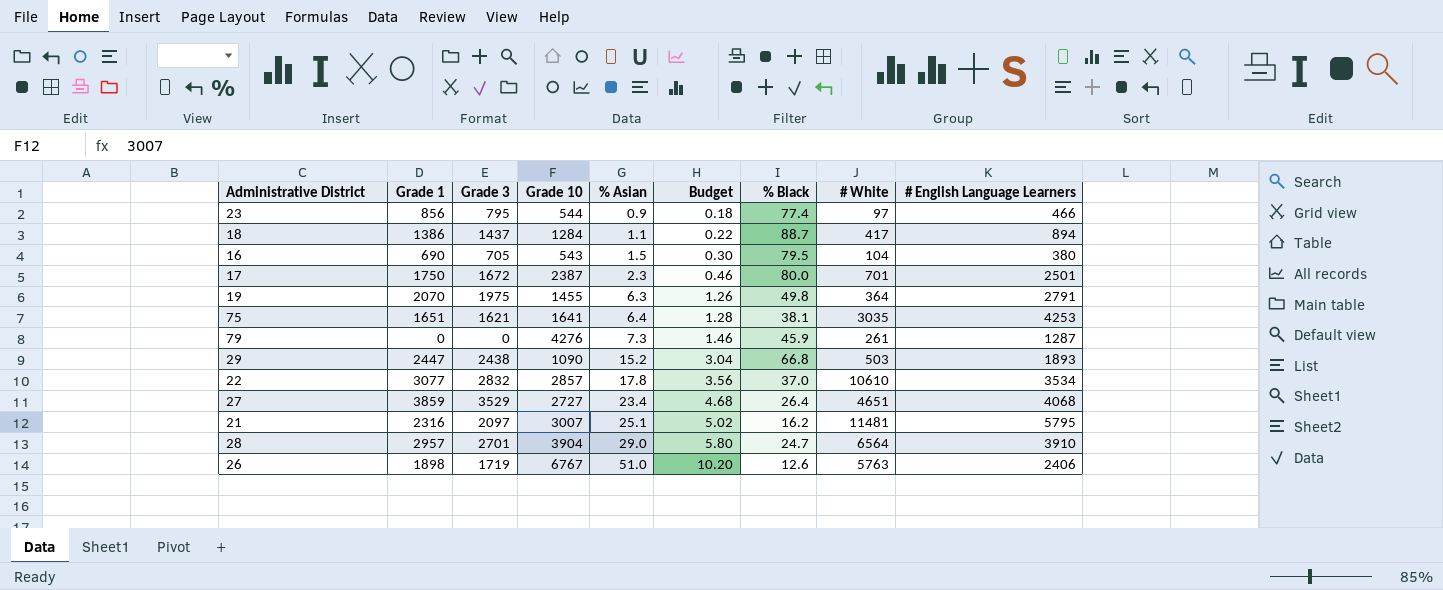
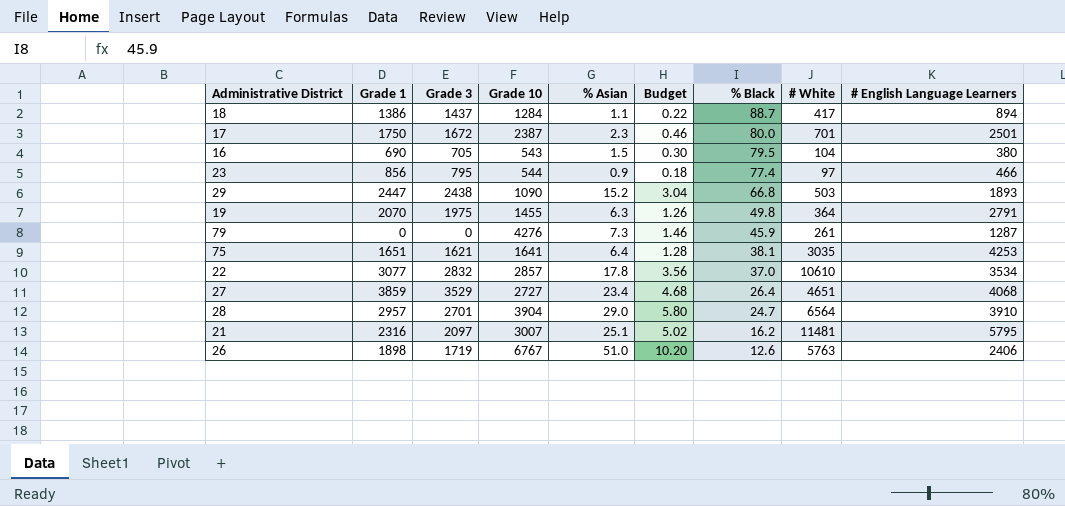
row order: % Asian ascending -> % Black descending

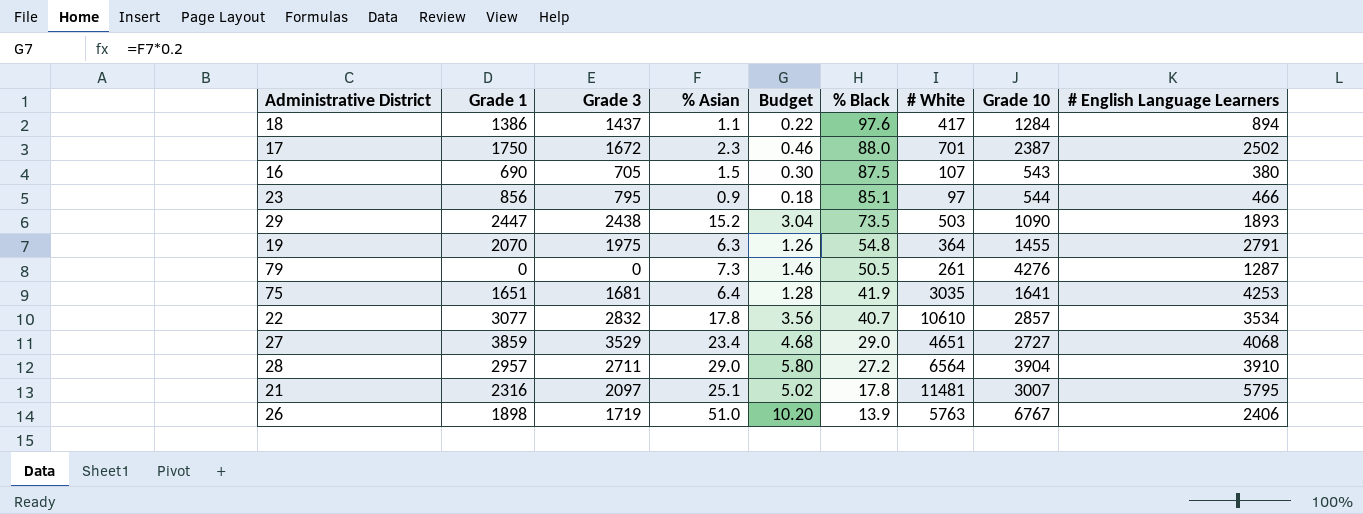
column Grade 10 | position: 4 -> 8
18 | % Black: 88.7 -> 97.6
17 | % Black: 80.0 -> 88.0
17 | # English Language Learners: 2501 -> 2502
16 | % Black: 79.5 -> 87.5
16 | # White: 104 -> 107
23 | % Black: 77.4 -> 85.1
29 | % Black: 66.8 -> 73.5
19 | % Black: 49.8 -> 54.8
79 | % Black: 45.9 -> 50.5
75 | Grade 3: 1621 -> 1681
75 | % Black: 38.1 -> 41.9
22 | % Black: 37.0 -> 40.7
27 | % Black: 26.4 -> 29.0
28 | Grade 3: 2701 -> 2711
28 | % Black: 24.7 -> 27.2
21 | % Black: 16.2 -> 17.8
26 | % Black: 12.6 -> 13.9

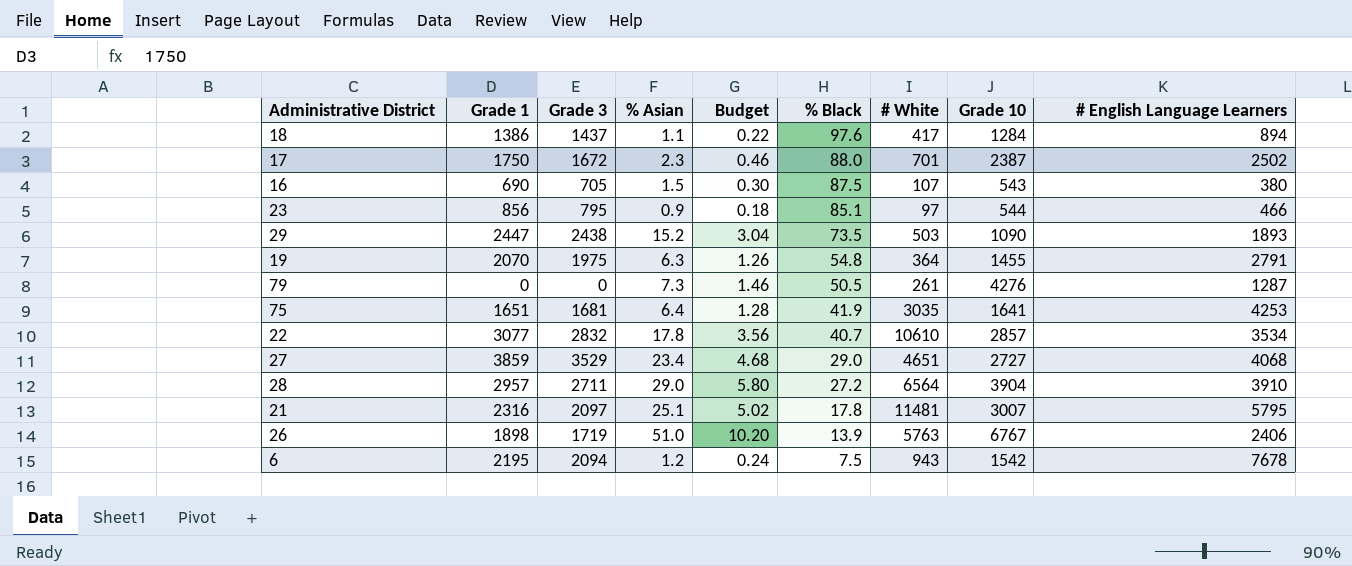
row 6: none -> 2195 | 2094 | 1.2 | 0.24 | 7.5 | 943 | 1542 | 7678

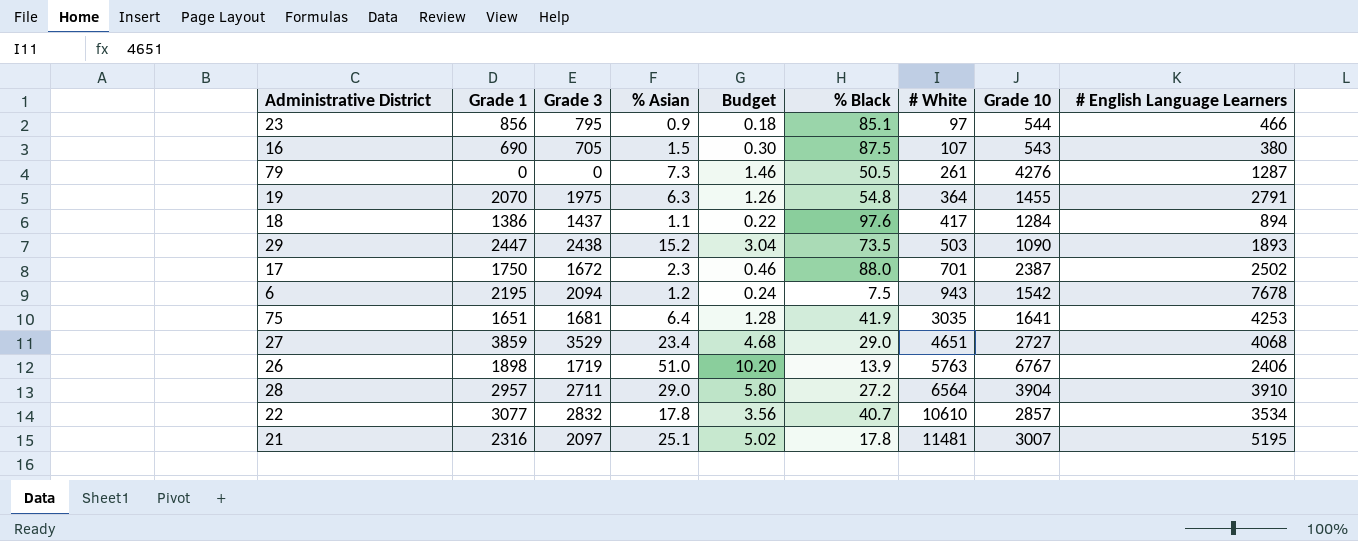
row order: % Black descending -> # White ascending
21 | # English Language Learners: 5795 -> 5195

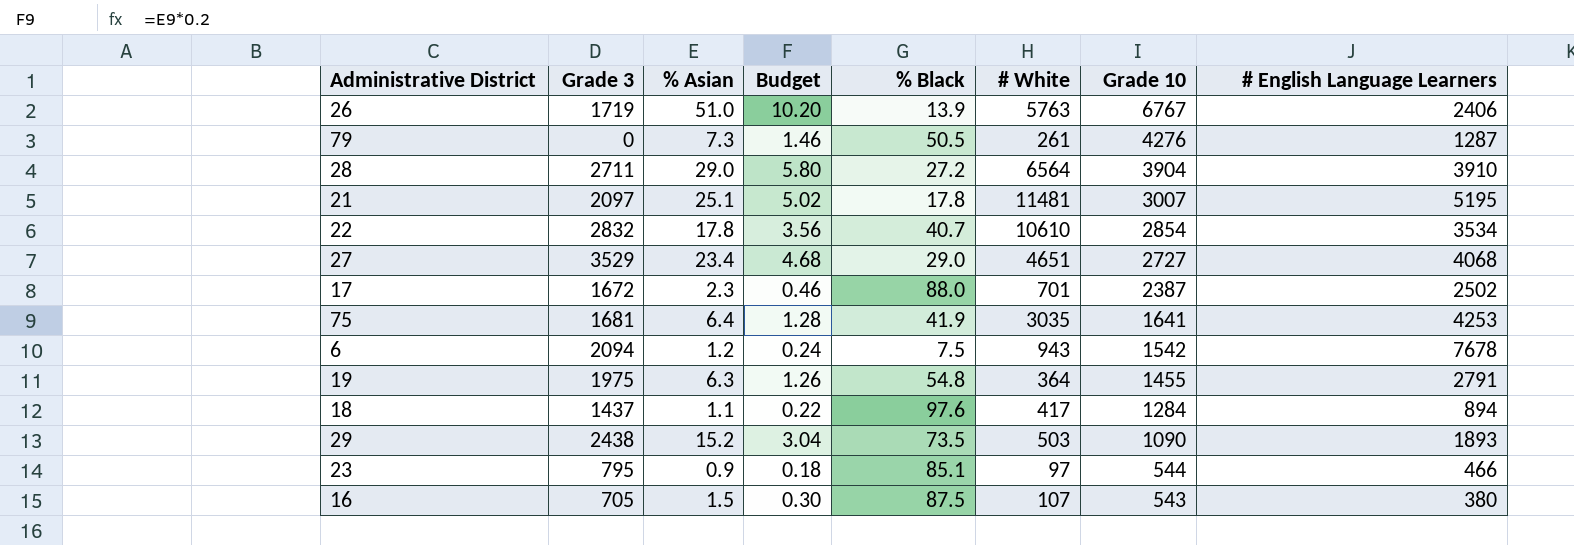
row order: # White ascending -> Grade 10 descending
column Grade 1 | position: 2 -> none
22 | Grade 10: 2857 -> 2854

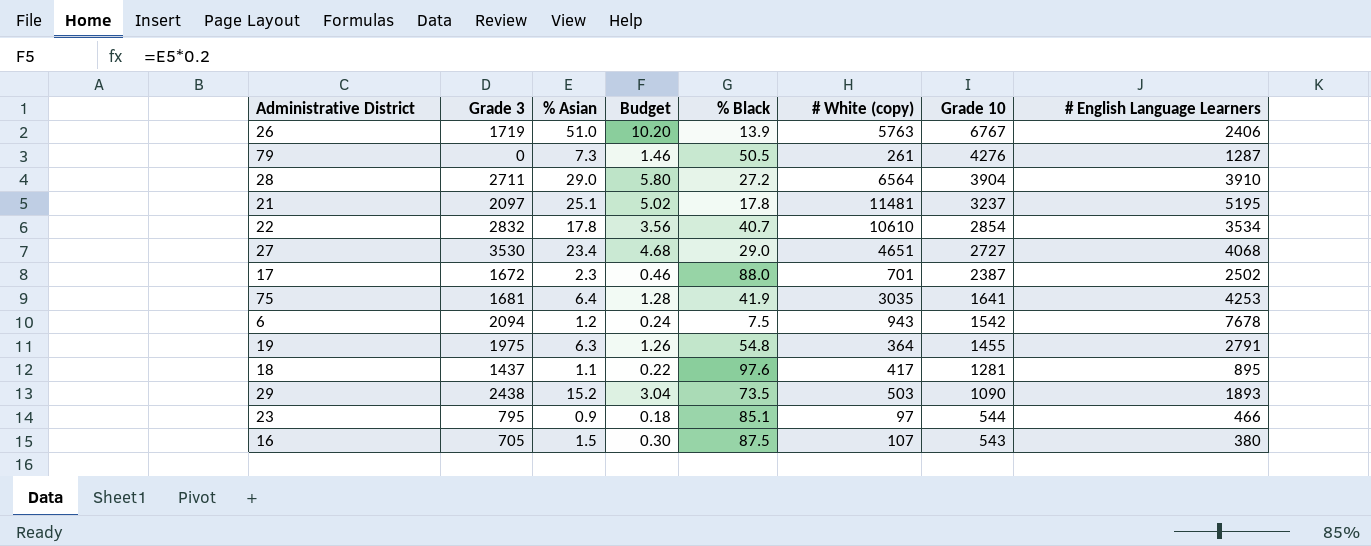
column name: # White -> # White (copy)
21 | Grade 10: 3007 -> 3237
27 | Grade 3: 3529 -> 3530
18 | Grade 10: 1284 -> 1281
18 | # English Language Learners: 894 -> 895

